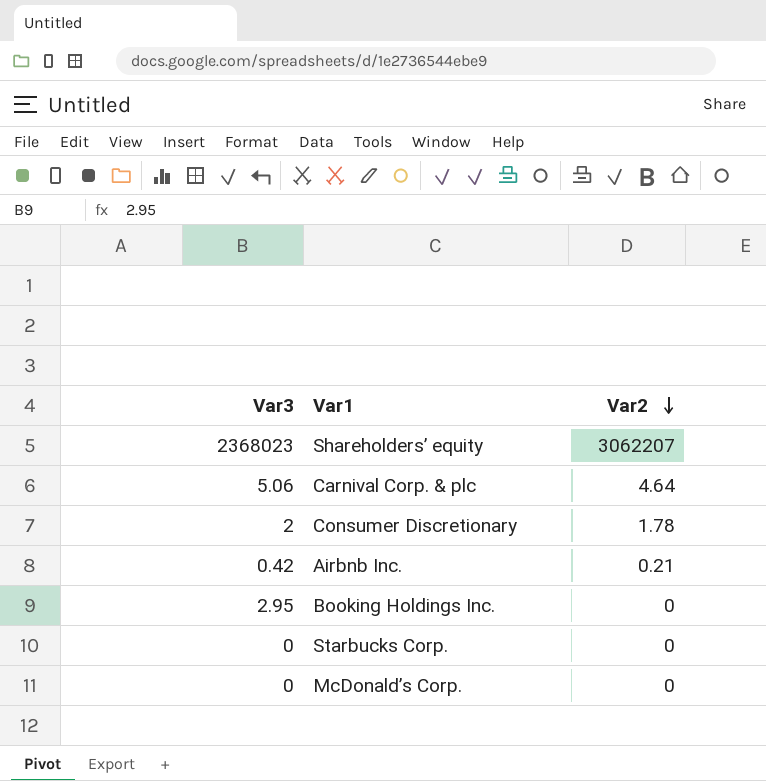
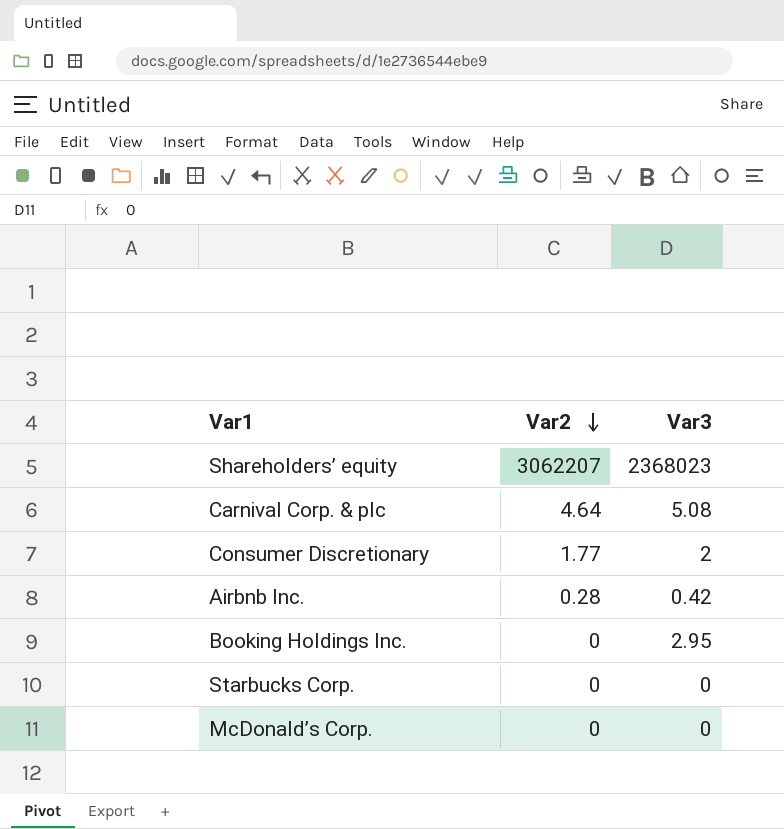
column Var3 | position: 1 -> 3
Carnival Corp. & plc | Var3: 5.06 -> 5.08
Consumer Discretionary | Var2: 1.78 -> 1.77
Airbnb Inc. | Var2: 0.21 -> 0.28

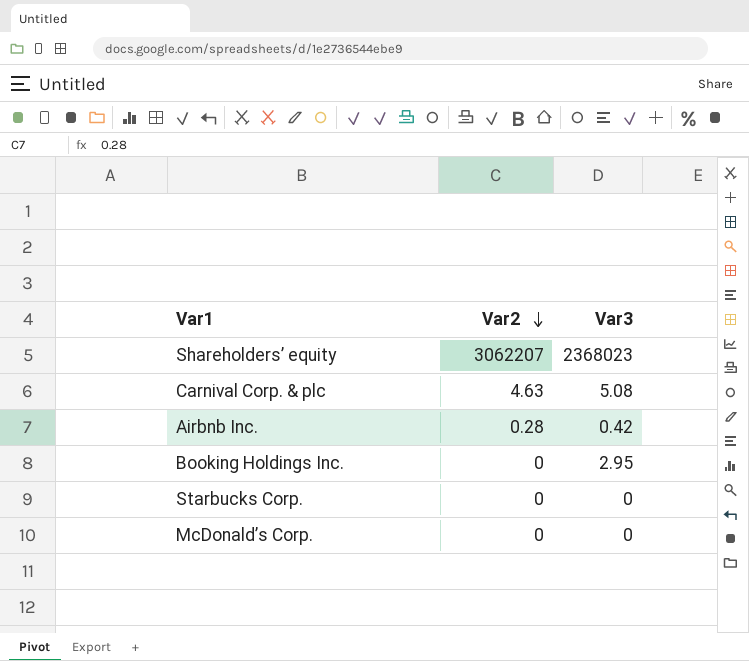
row Consumer Discretionary: 1.77 | 2 -> none
Carnival Corp. & plc | Var2: 4.64 -> 4.63

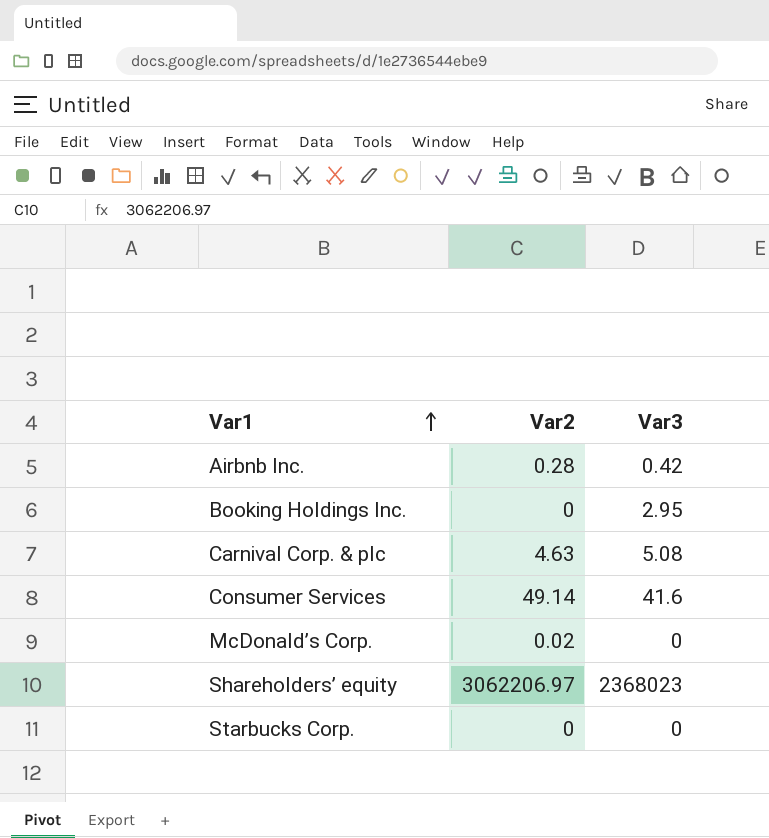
row order: Var2 descending -> Var1 ascending
row Consumer Services: none -> 49.14 | 41.6
McDonald’s Corp. | Var2: 0 -> 0.02
Shareholders’ equity | Var2: 3062207 -> 3062206.97

